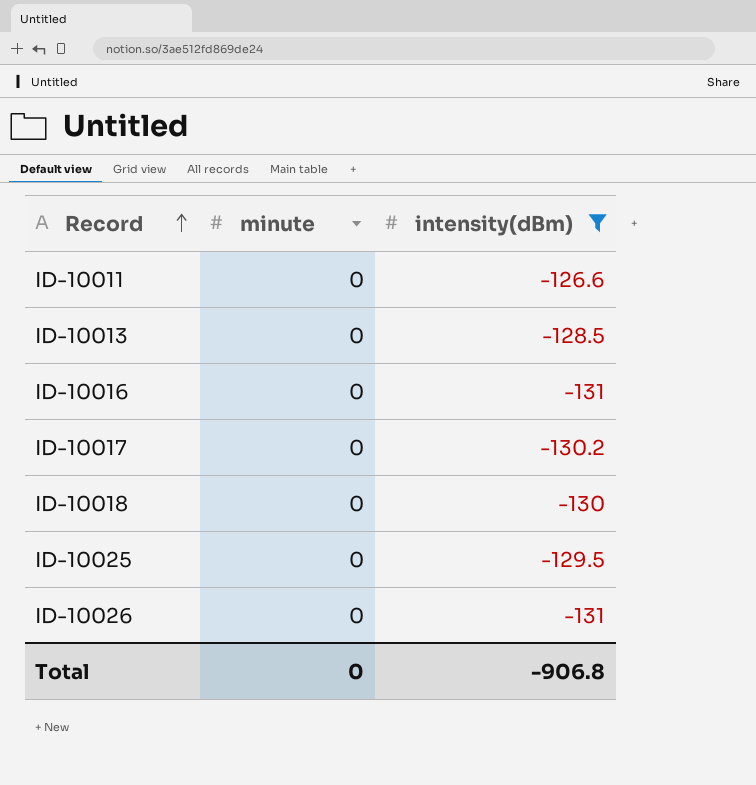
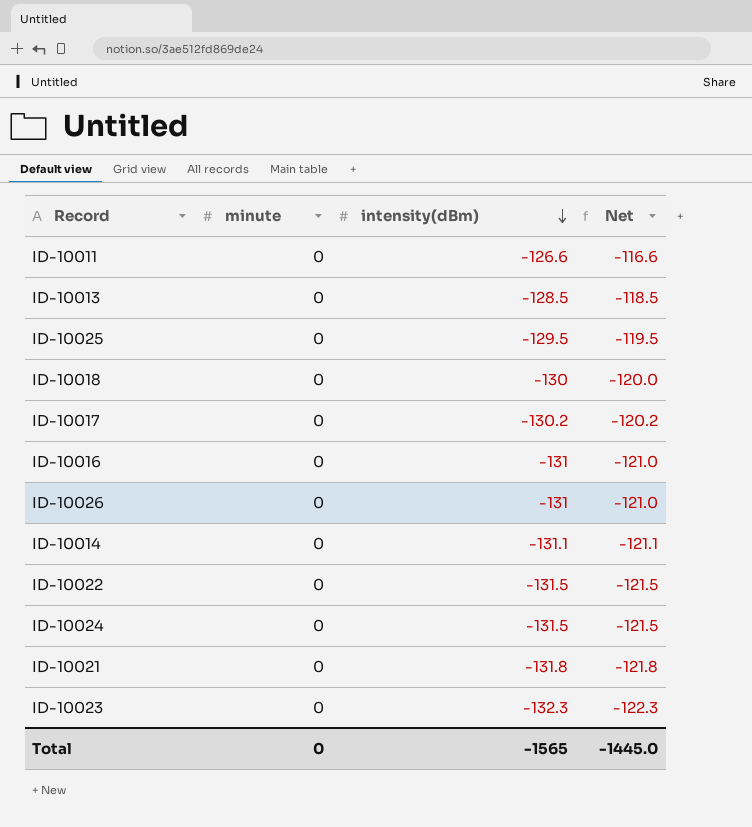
filter: intensity(dBm) >= -131 -> none
row order: Record ascending -> intensity(dBm) descending
column Net | formula: none -> [intensity(dBm)] + 10
Total | intensity(dBm): -906.8 -> -1565

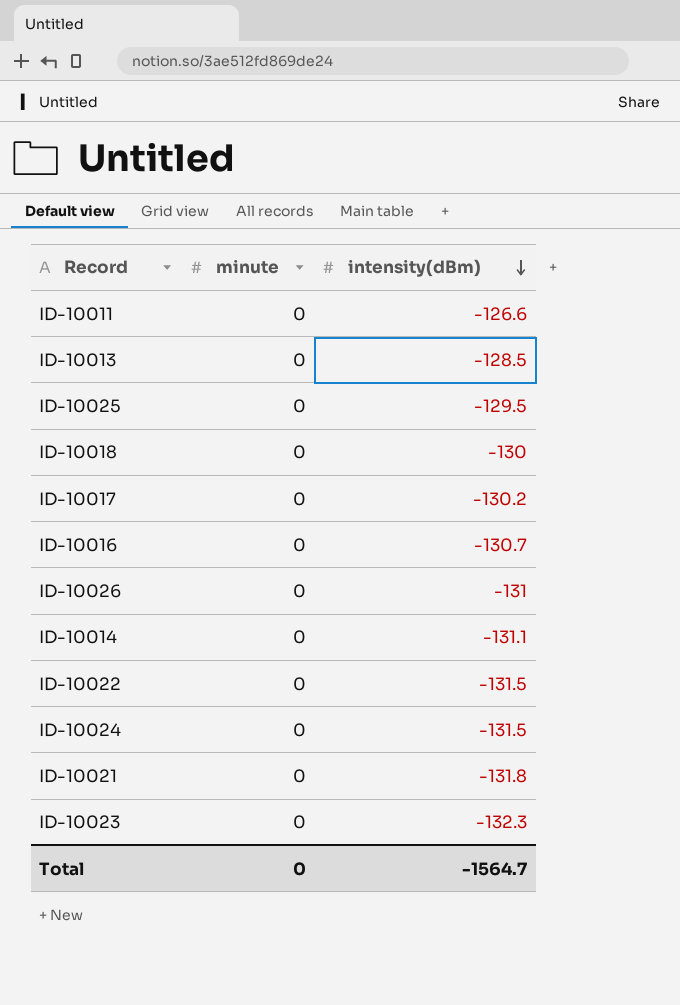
column Net | formula: [intensity(dBm)] + 10 -> none
ID-10016 | intensity(dBm): -131 -> -130.7
Total | intensity(dBm): -1565 -> -1564.7

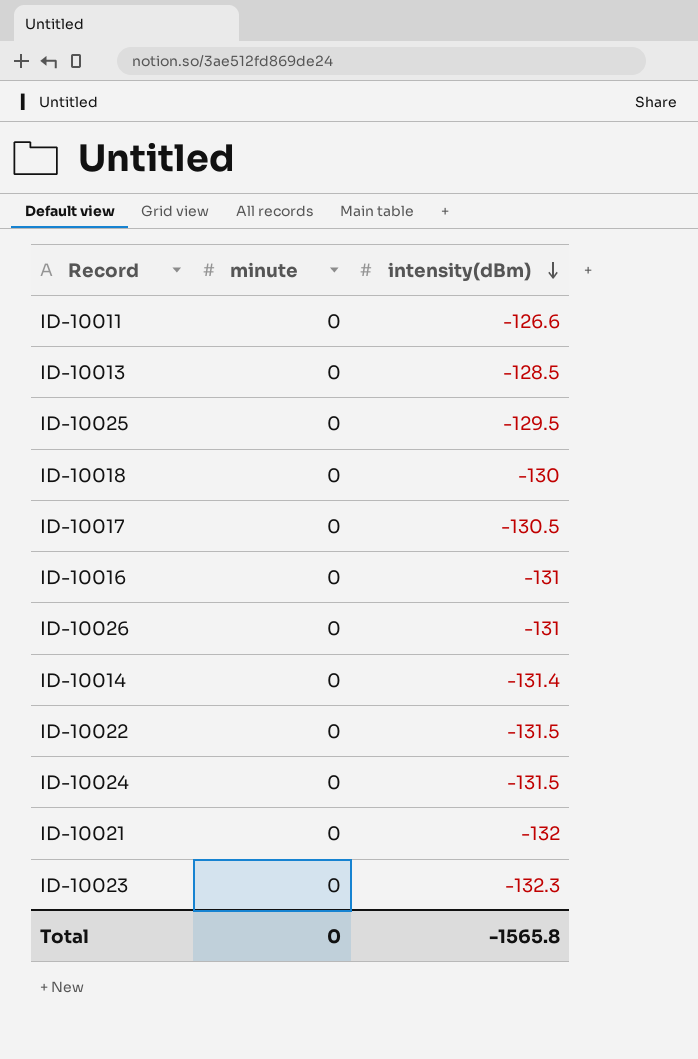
ID-10017 | intensity(dBm): -130.2 -> -130.5
ID-10016 | intensity(dBm): -130.7 -> -131
ID-10014 | intensity(dBm): -131.1 -> -131.4
ID-10021 | intensity(dBm): -131.8 -> -132
Total | intensity(dBm): -1564.7 -> -1565.8

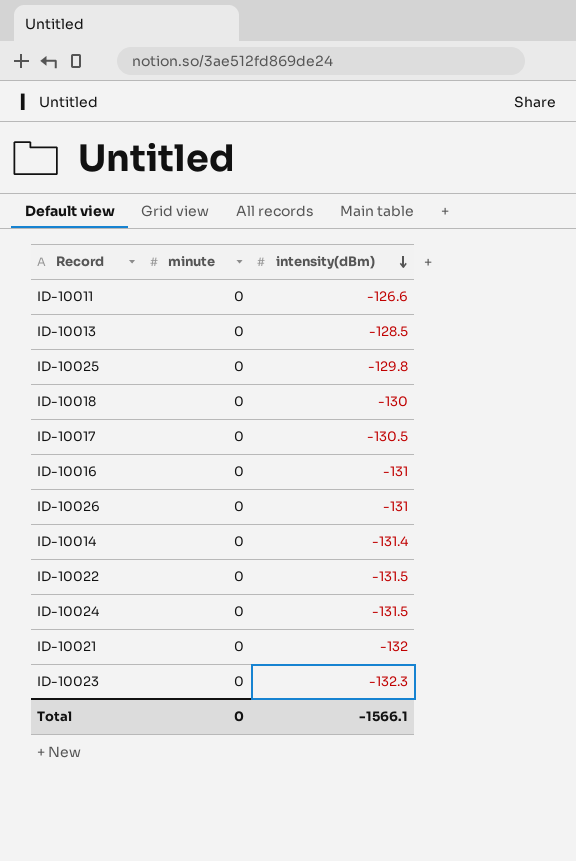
ID-10025 | intensity(dBm): -129.5 -> -129.8
Total | intensity(dBm): -1565.8 -> -1566.1

